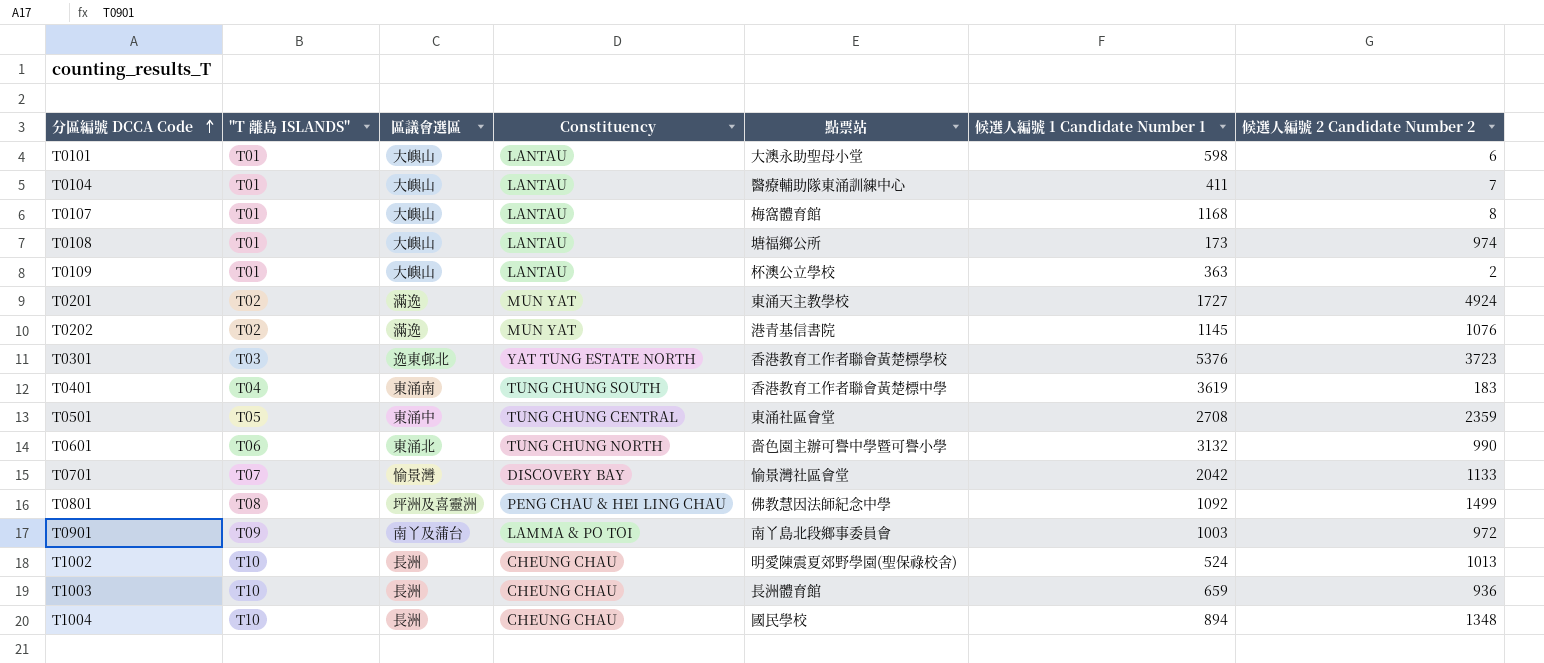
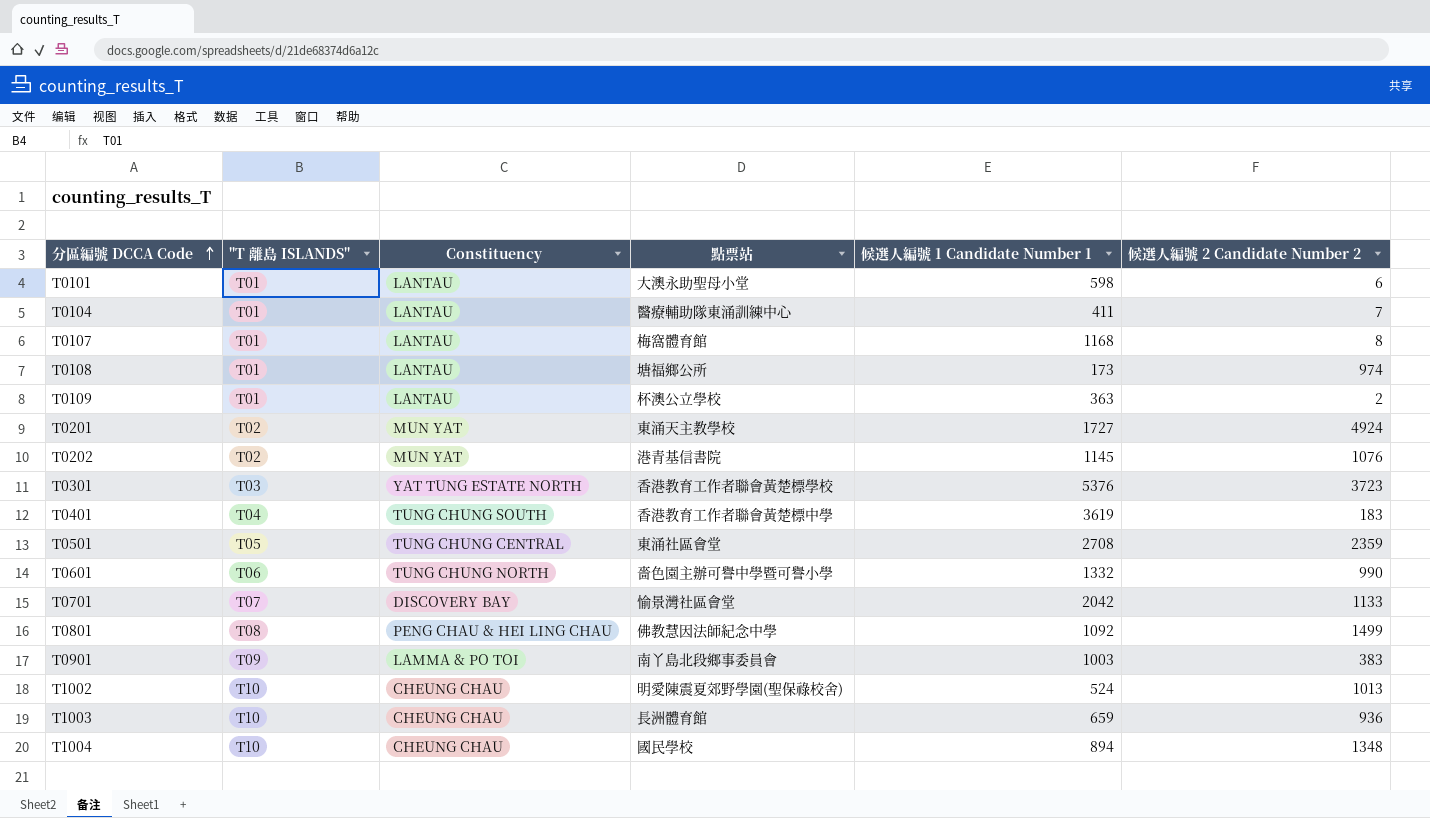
column 區議會選區 | position: 3 -> none
T0601 | 候選人編號 1 Candidate Number 1: 3132 -> 1332
T0901 | 候選人編號 2 Candidate Number 2: 972 -> 383

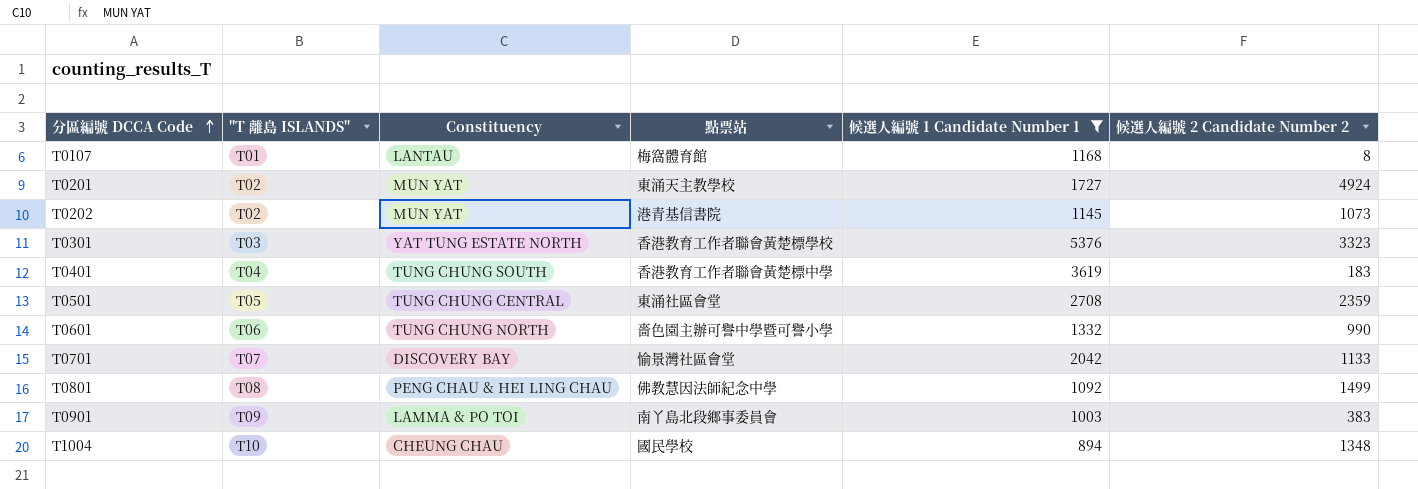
filter: none -> 候選人編號 1 Candidate Number 1 >= 894
T0202 | 候選人編號 2 Candidate Number 2: 1076 -> 1073
T0301 | 候選人編號 2 Candidate Number 2: 3723 -> 3323

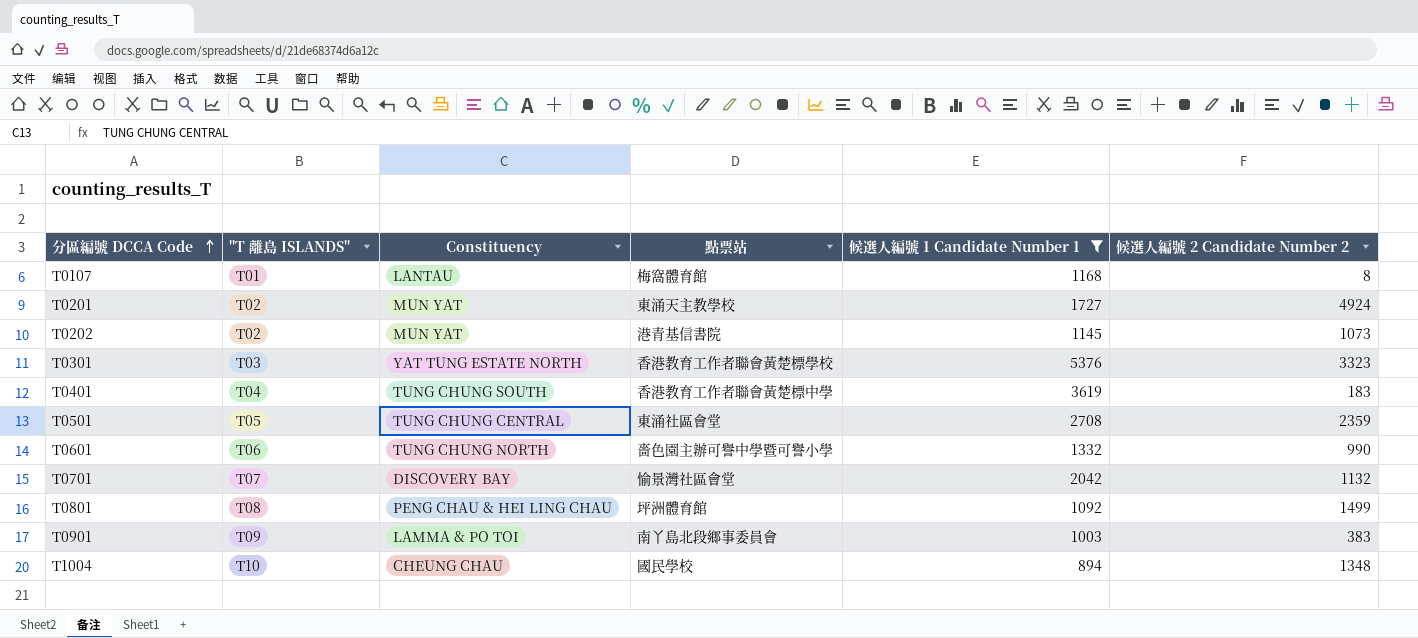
T0701 | 候選人編號 2 Candidate Number 2: 1133 -> 1132
T0801 | 點票站: 佛教慧因法師紀念中學 -> 坪洲體育館

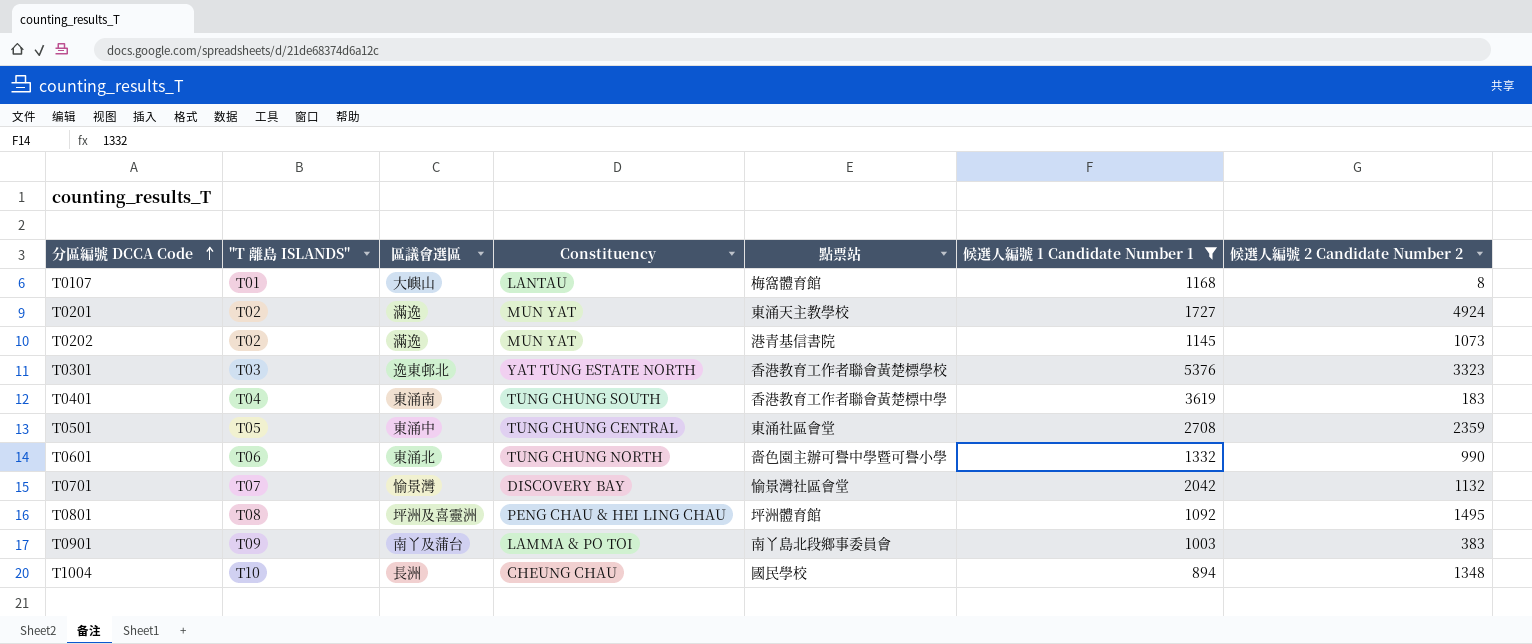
column 區議會選區 | position: none -> 3
T0801 | 候選人編號 2 Candidate Number 2: 1499 -> 1495

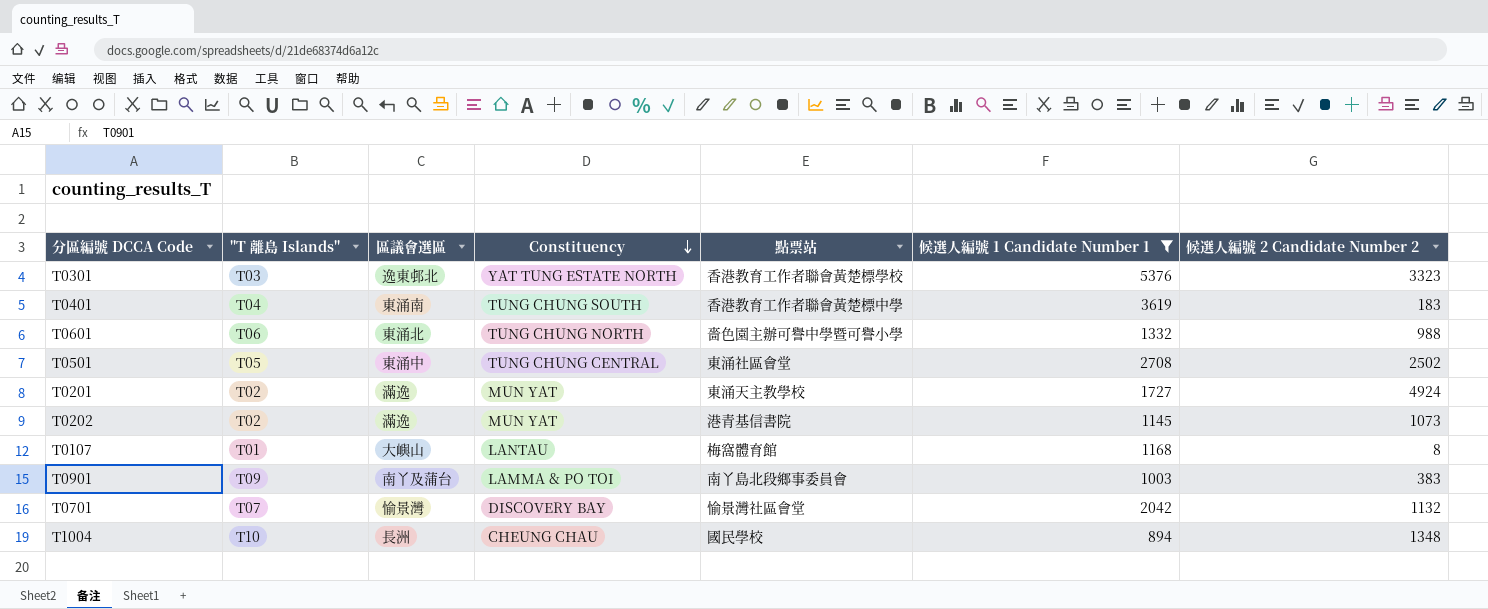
row order: 分區編號 DCCA Code ascending -> Constituency descending
column name: "T 離島 ISLANDS" -> "T 離島 Islands"
row T0801: T08 | 坪洲及喜靈洲 | PENG CHAU & HEI LING CHAU | 坪洲體育館 | 1092 | 1495 -> none
T0601 | 候選人編號 2 Candidate Number 2: 990 -> 988
T0501 | 候選人編號 2 Candidate Number 2: 2359 -> 2502

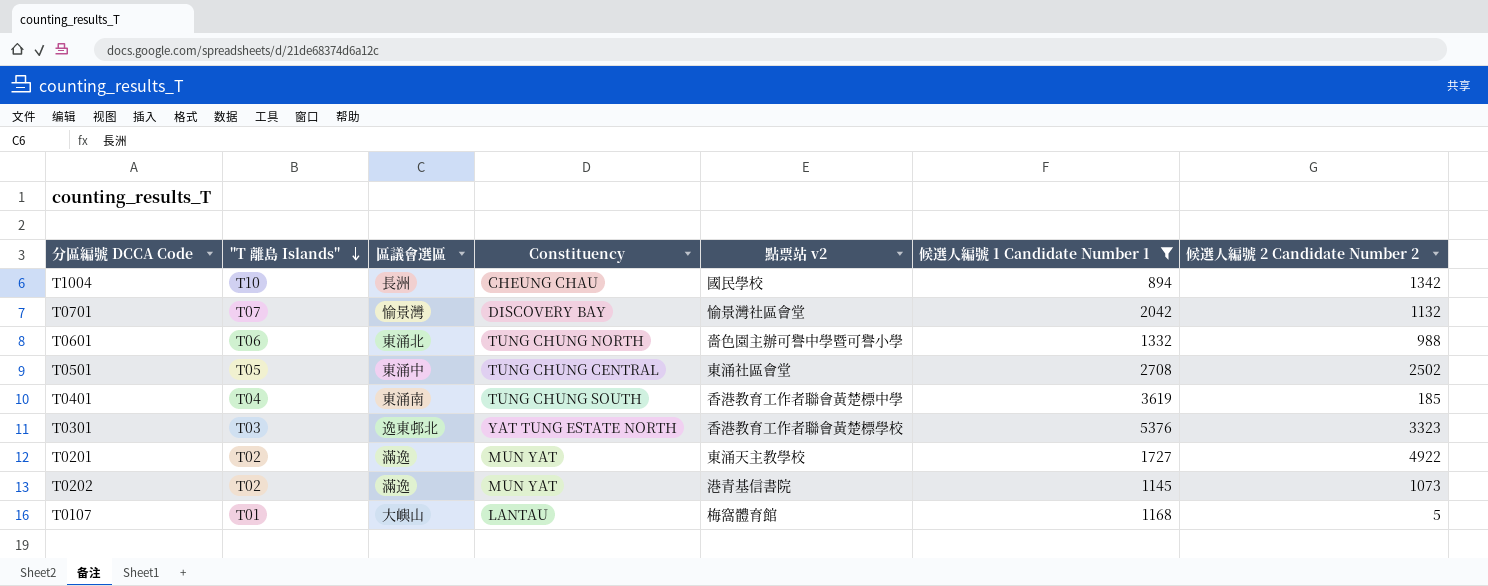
row order: Constituency descending -> "T 離島 Islands" descending
column name: 點票站 -> 點票站 v2
row T0901: T09 | 南丫及蒲台 | LAMMA & PO TOI | 南丫島北段鄉事委員會 | 1003 | 383 -> none
T1004 | 候選人編號 2 Candidate Number 2: 1348 -> 1342
T0401 | 候選人編號 2 Candidate Number 2: 183 -> 185
T0201 | 候選人編號 2 Candidate Number 2: 4924 -> 4922
T0107 | 候選人編號 2 Candidate Number 2: 8 -> 5

